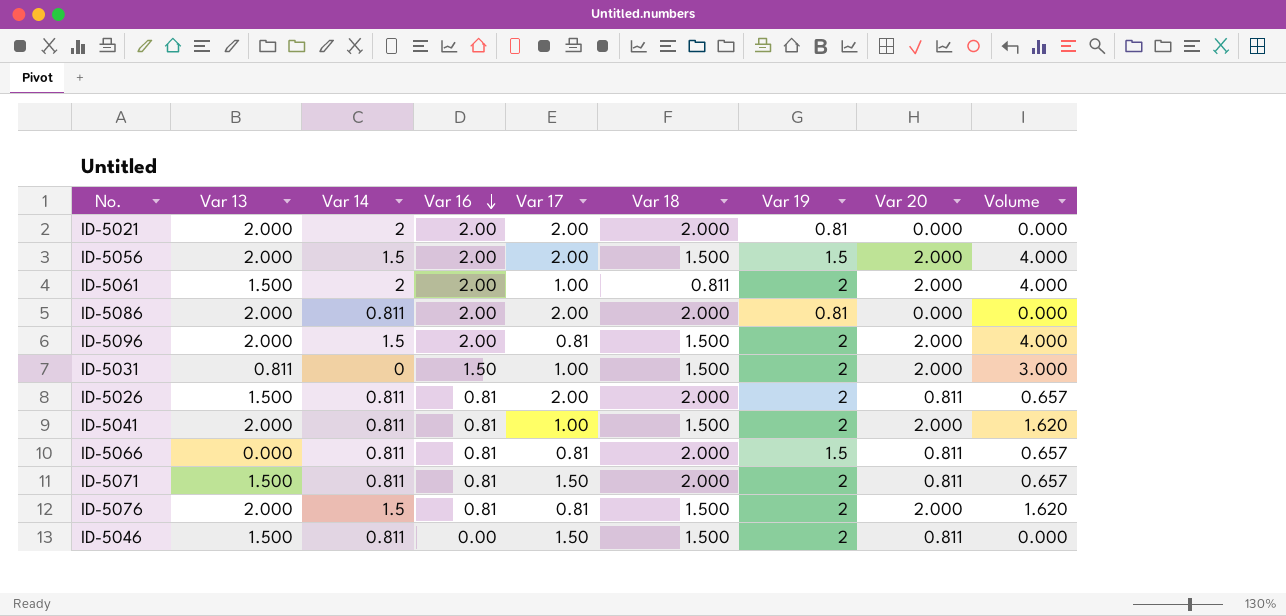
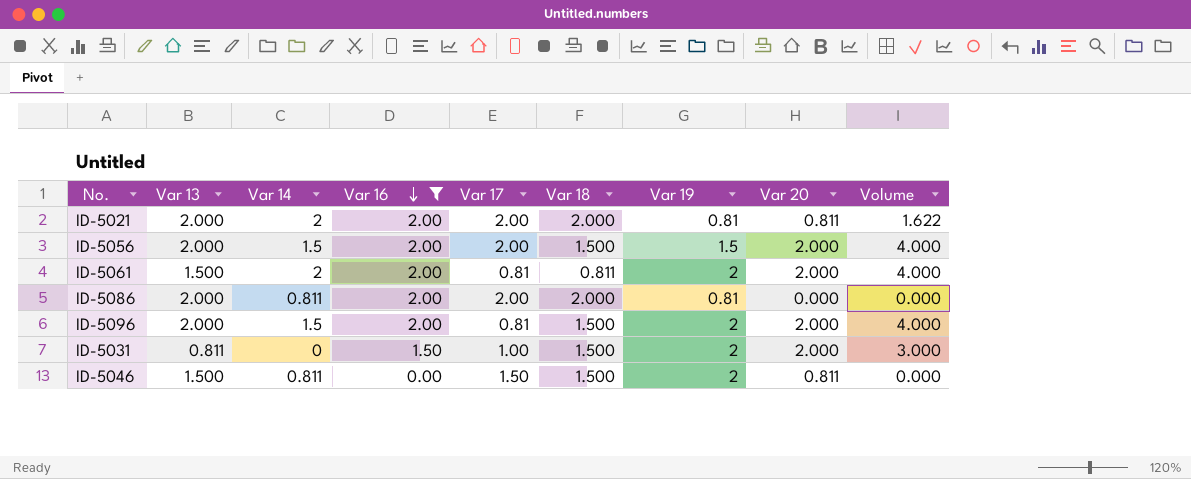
filter: none -> Var 16 != 0.81
ID-5021 | Var 20: 0.000 -> 0.811
ID-5021 | Volume: 0.000 -> 1.622
ID-5061 | Var 17: 1.00 -> 0.81

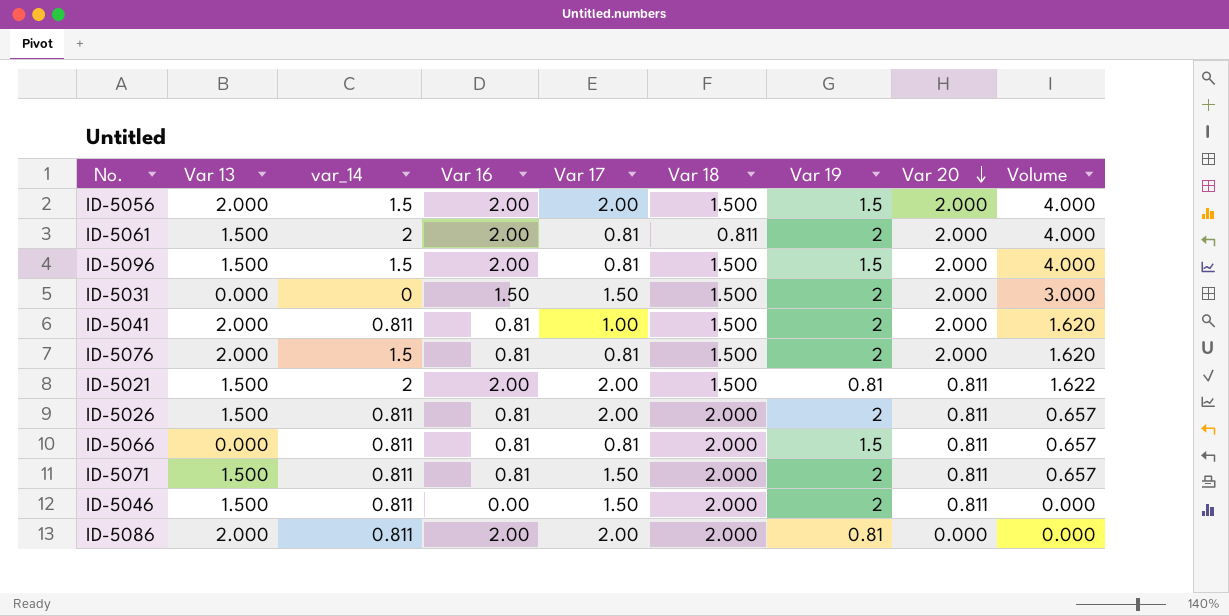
filter: Var 16 != 0.81 -> none
row order: Var 16 descending -> Var 20 descending
column name: Var 14 -> var_14
ID-5096 | Var 13: 2.000 -> 1.500
ID-5096 | Var 19: 2 -> 1.5
ID-5031 | Var 13: 0.811 -> 0.000
ID-5031 | Var 17: 1.00 -> 1.50
ID-5021 | Var 13: 2.000 -> 1.500
ID-5021 | Var 18: 2.000 -> 1.500
ID-5046 | Var 18: 1.500 -> 2.000

